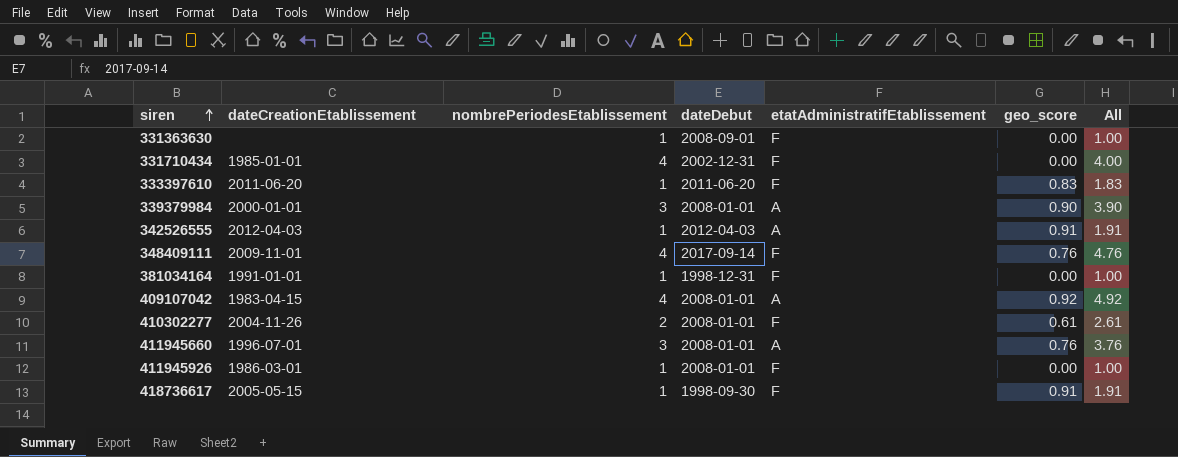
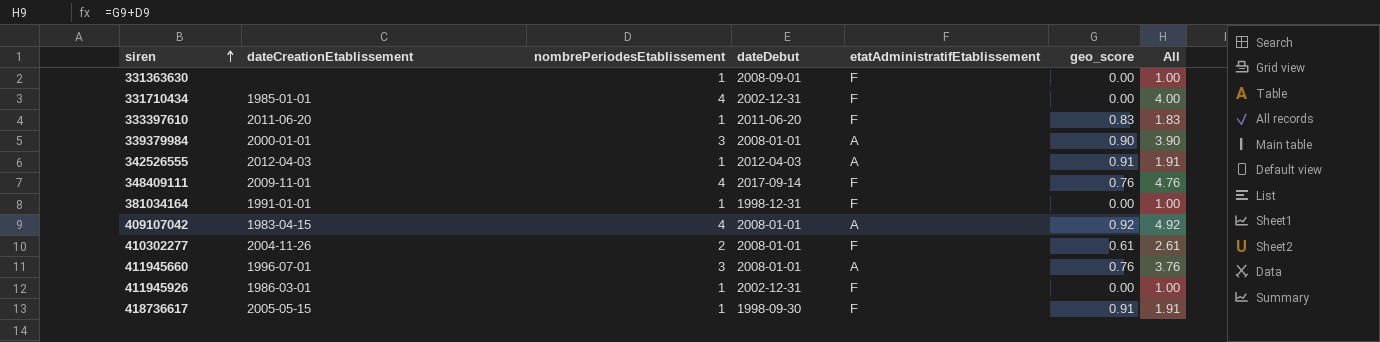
411945926 | dateDebut: 2008-01-01 -> 2002-12-31

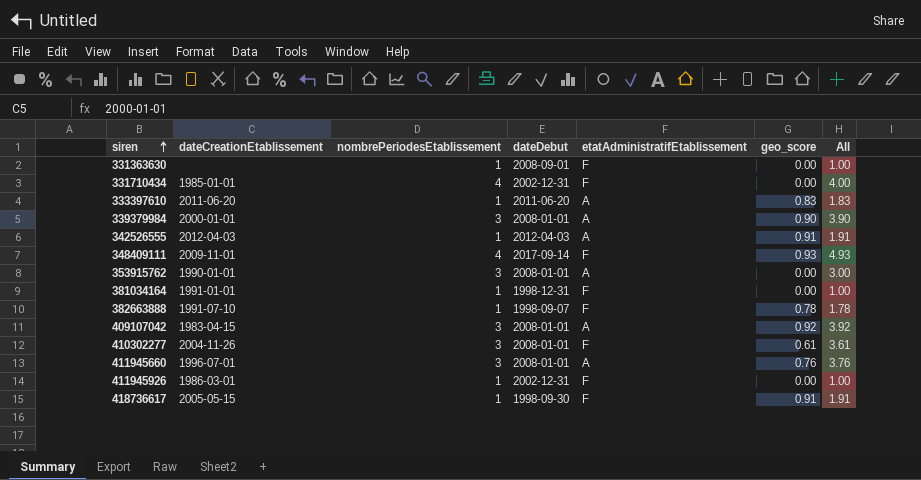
333397610 | etatAdministratifEtablissement: F -> A
348409111 | geo_score: 0.76 -> 0.93
348409111 | All: 4.76 -> 4.93
row 353915762: none -> 1990-01-01 | 3 | 2008-01-01 | A | 0.00 | 3.00
row 382663888: none -> 1991-07-10 | 1 | 1998-09-07 | F | 0.78 | 1.78
409107042 | nombrePeriodesEtablissement: 4 -> 3
409107042 | All: 4.92 -> 3.92
410302277 | nombrePeriodesEtablissement: 2 -> 3
410302277 | All: 2.61 -> 3.61

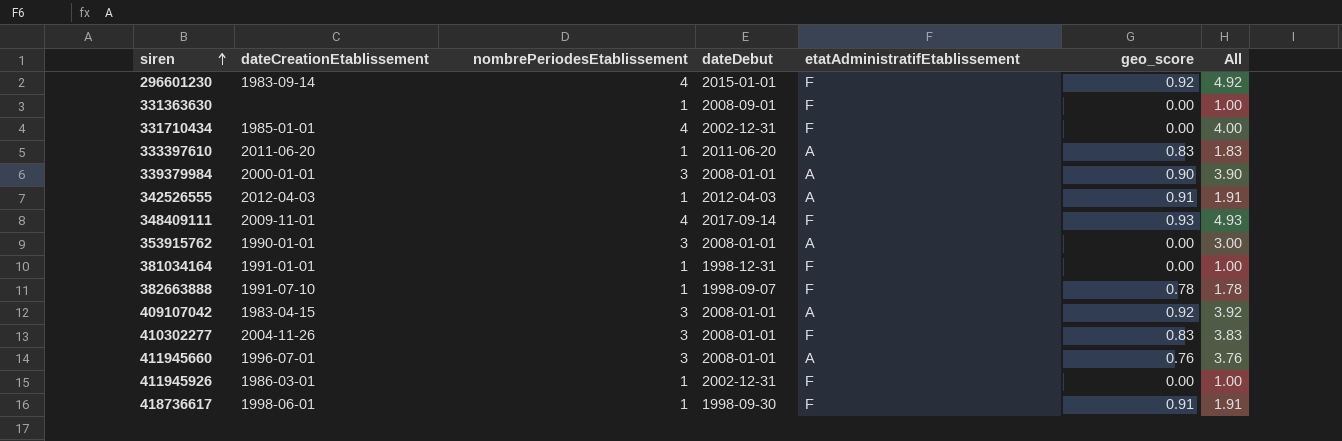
row 296601230: none -> 1983-09-14 | 4 | 2015-01-01 | F | 0.92 | 4.92
410302277 | geo_score: 0.61 -> 0.83
410302277 | All: 3.61 -> 3.83
418736617 | dateCreationEtablissement: 2005-05-15 -> 1998-06-01

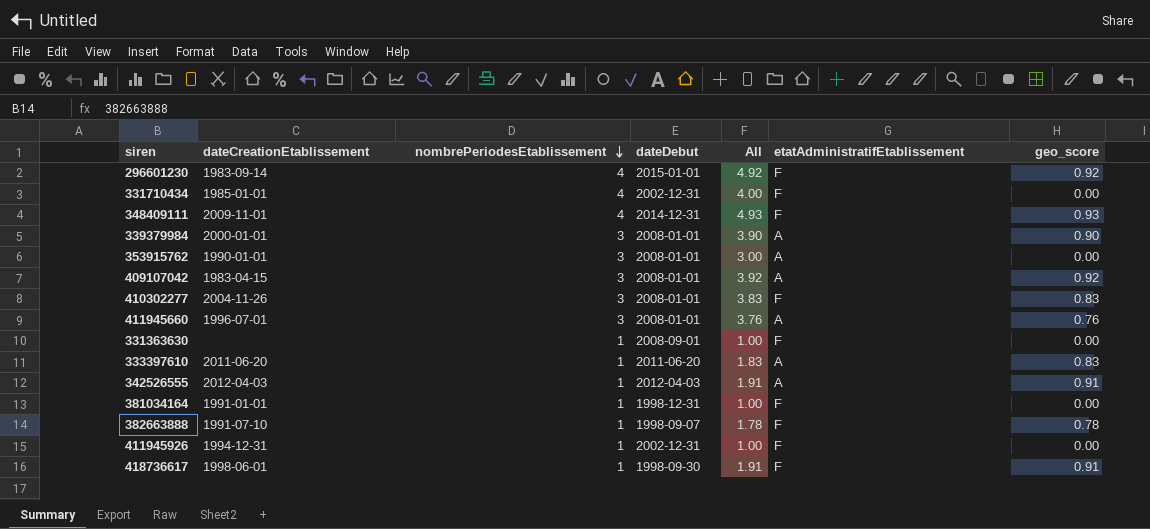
row order: siren ascending -> nombrePeriodesEtablissement descending
column All | position: 7 -> 5
348409111 | dateDebut: 2017-09-14 -> 2014-12-31
411945926 | dateCreationEtablissement: 1986-03-01 -> 1994-12-31

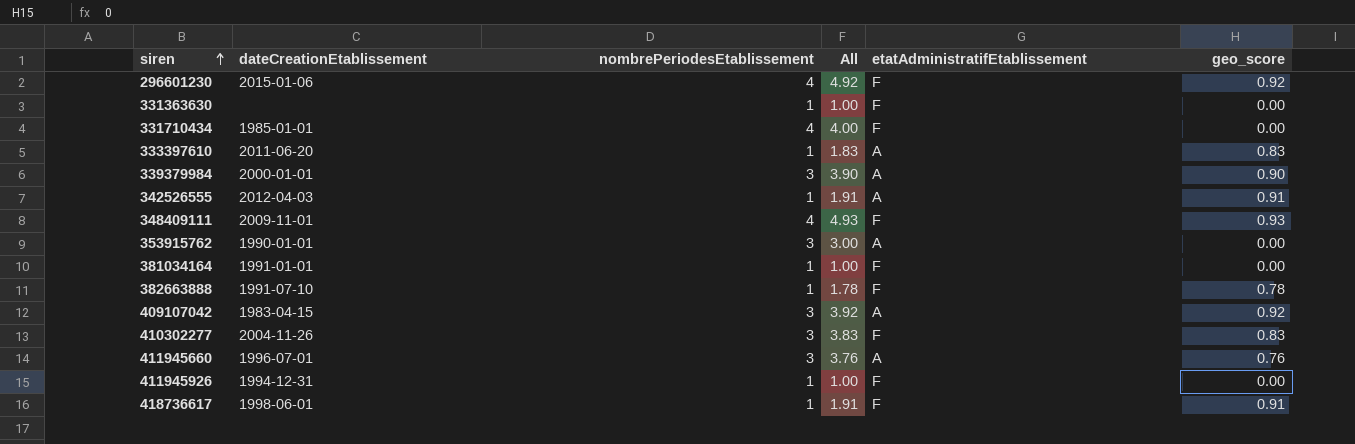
row order: nombrePeriodesEtablissement descending -> siren ascending
column dateDebut | position: 4 -> none
296601230 | dateCreationEtablissement: 1983-09-14 -> 2015-01-06

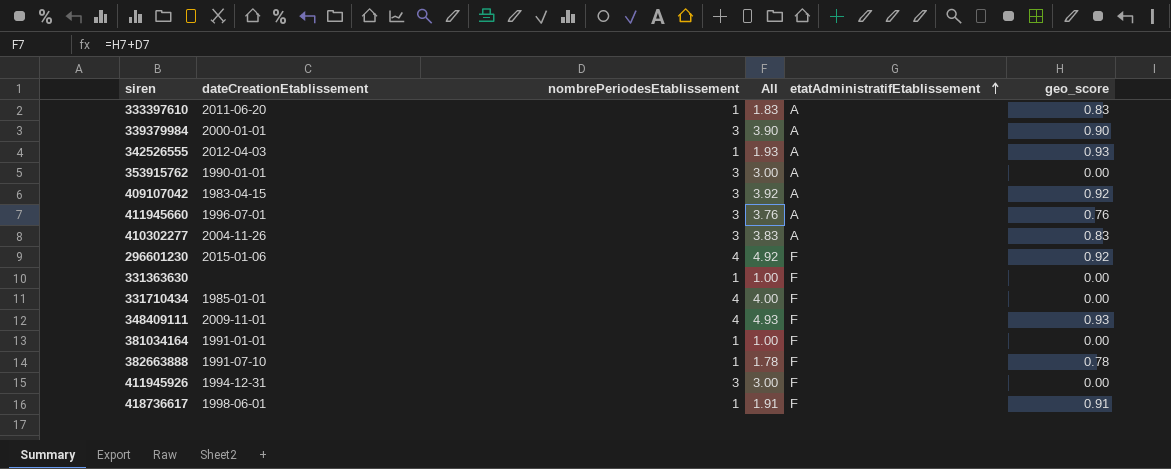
row order: siren ascending -> etatAdministratifEtablissement ascending
342526555 | All: 1.91 -> 1.93
342526555 | geo_score: 0.91 -> 0.93
410302277 | etatAdministratifEtablissement: F -> A
411945926 | nombrePeriodesEtablissement: 1 -> 3
411945926 | All: 1.00 -> 3.00

